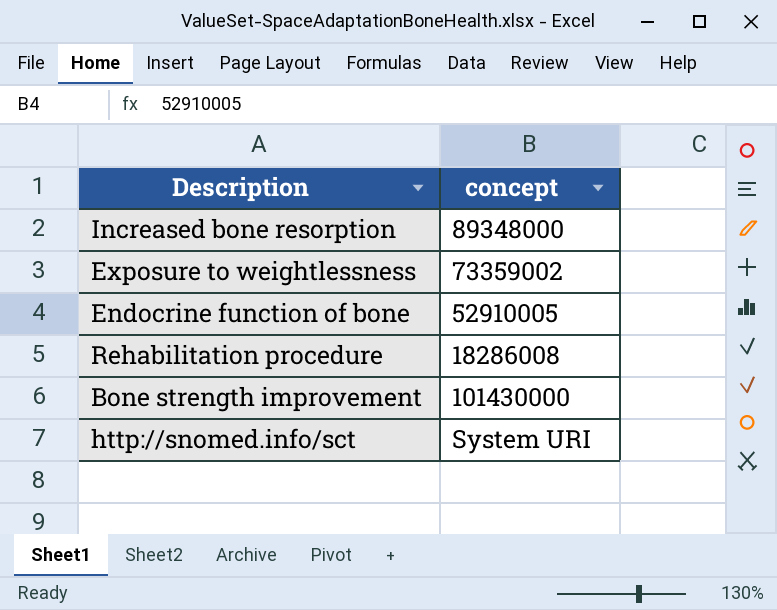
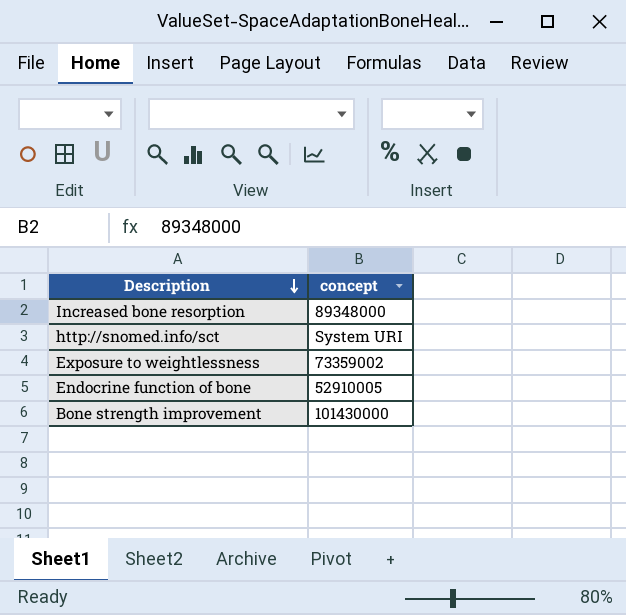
row order: none -> Description descending
row Rehabilitation procedure: 18286008 -> none

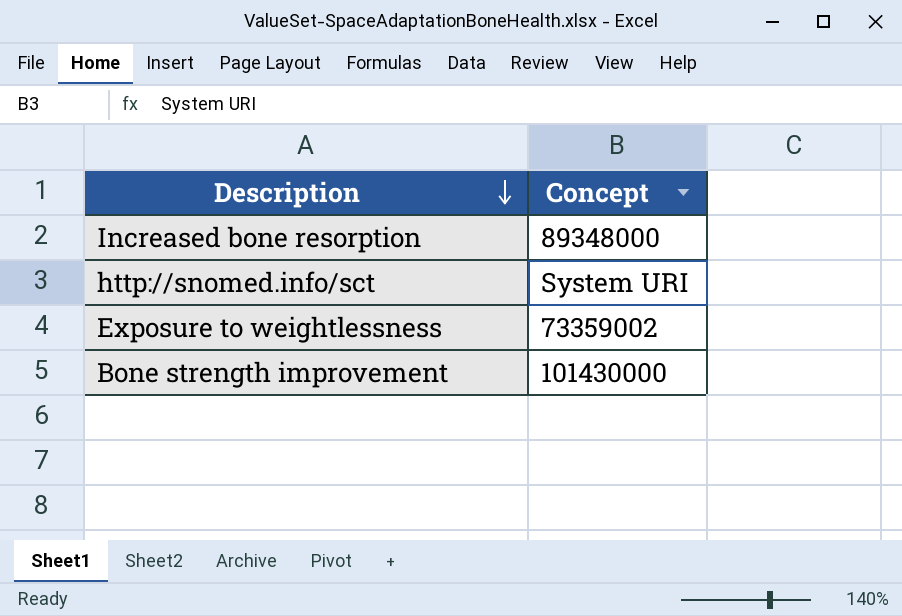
column name: concept -> Concept
row Endocrine function of bone: 52910005 -> none

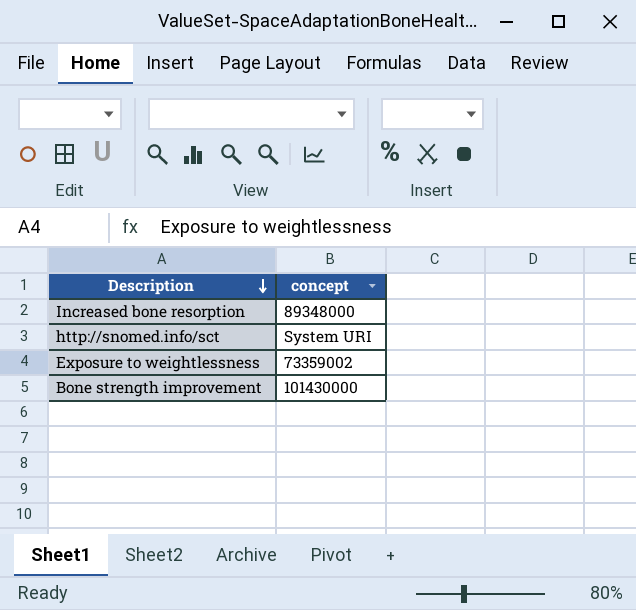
column name: Concept -> concept

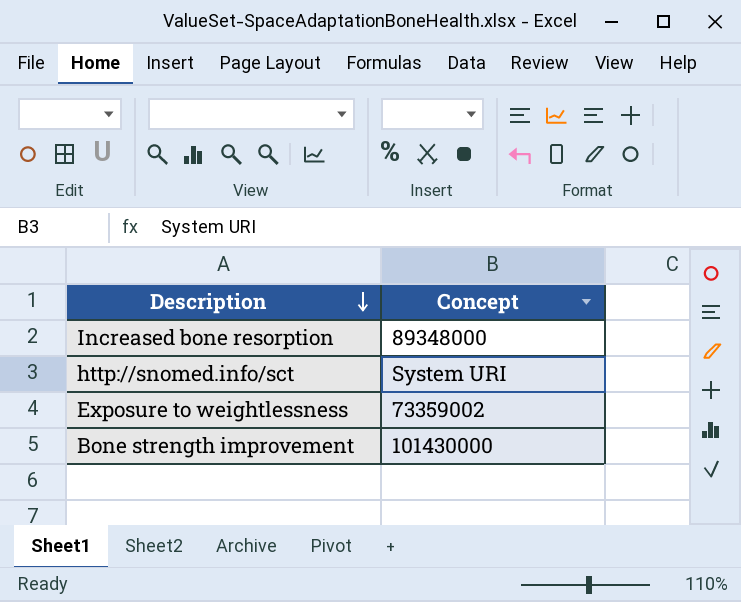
column name: concept -> Concept

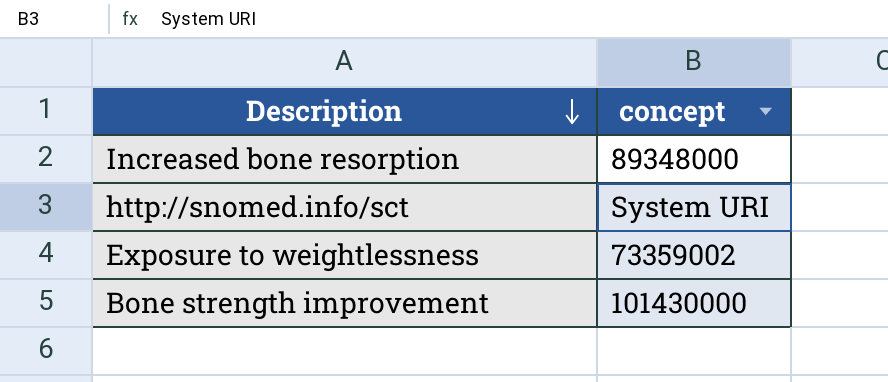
column name: Concept -> concept

